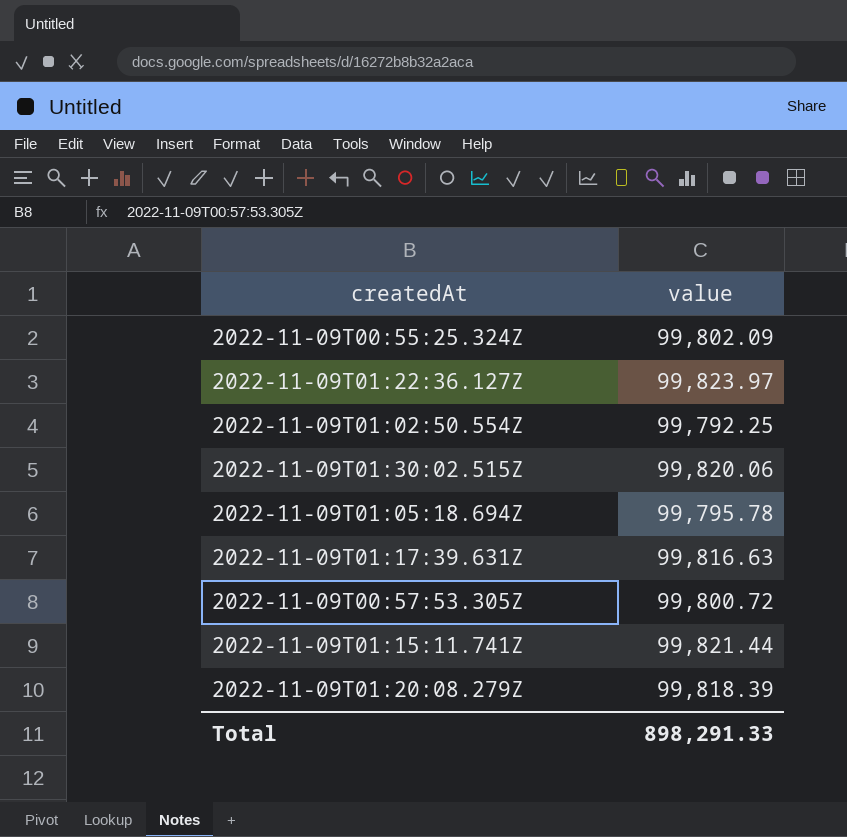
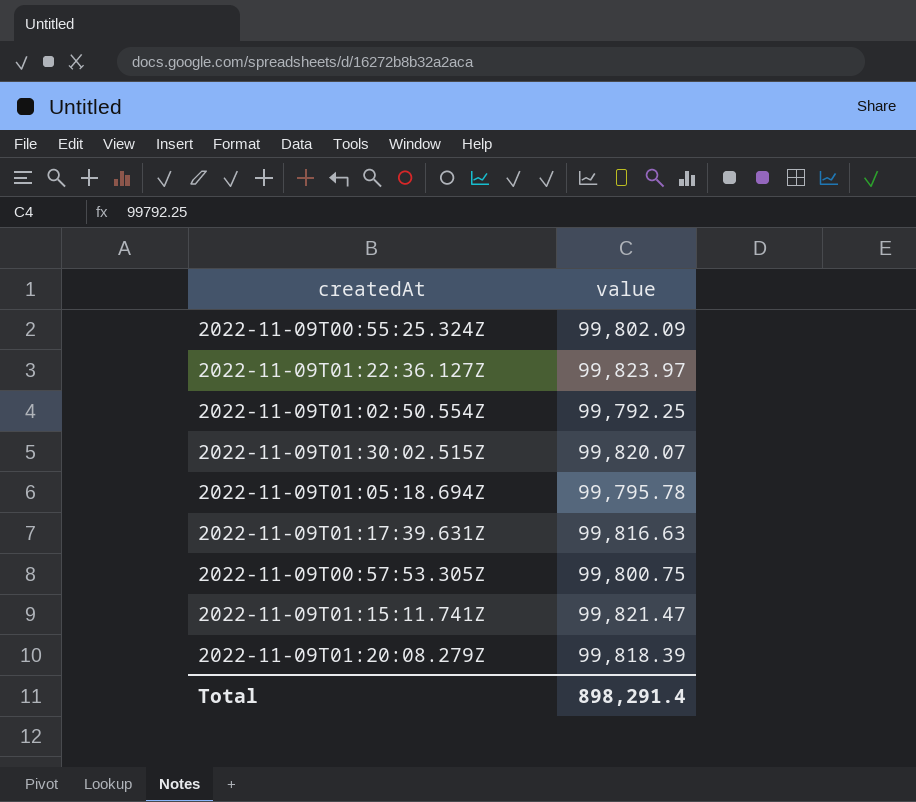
2022-11-09T01:30:02.515Z | value: 99,820.06 -> 99,820.07
2022-11-09T00:57:53.305Z | value: 99,800.72 -> 99,800.75
2022-11-09T01:15:11.741Z | value: 99,821.44 -> 99,821.47
Total | value: 898,291.33 -> 898,291.4

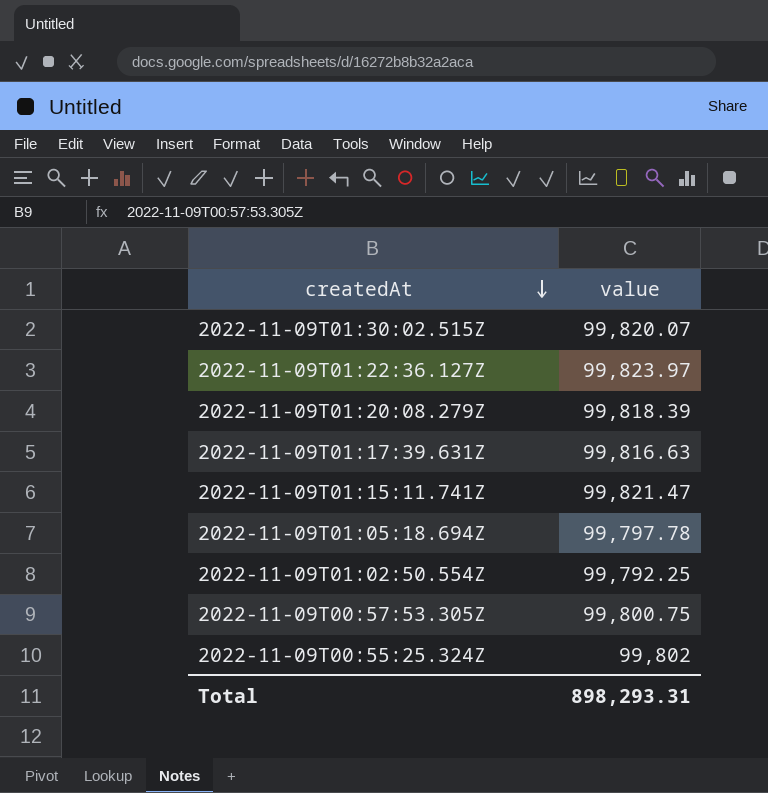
row order: none -> createdAt descending
2022-11-09T01:05:18.694Z | value: 99,795.78 -> 99,797.78
2022-11-09T00:55:25.324Z | value: 99,802.09 -> 99,802
Total | value: 898,291.4 -> 898,293.31

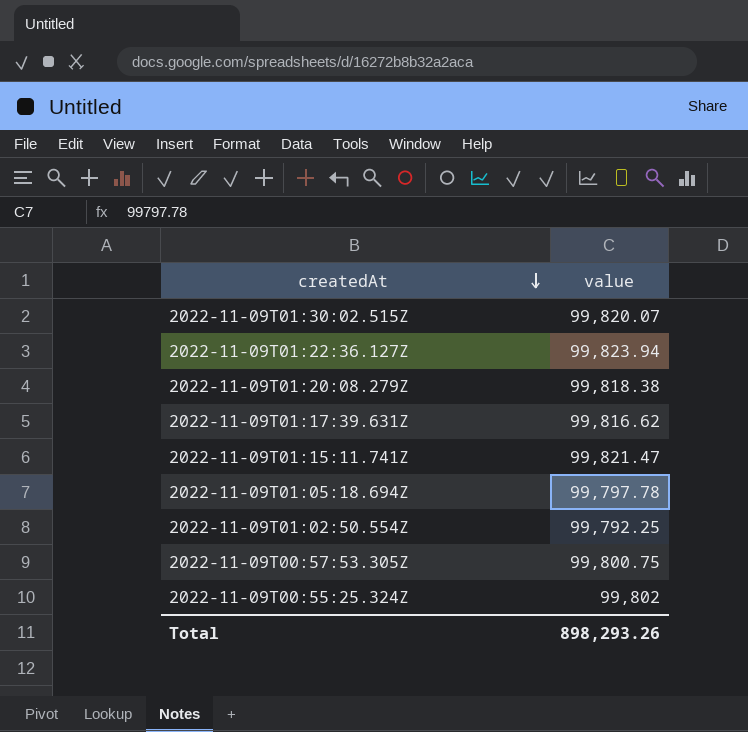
2022-11-09T01:22:36.127Z | value: 99,823.97 -> 99,823.94
2022-11-09T01:20:08.279Z | value: 99,818.39 -> 99,818.38
2022-11-09T01:17:39.631Z | value: 99,816.63 -> 99,816.62
Total | value: 898,293.31 -> 898,293.26

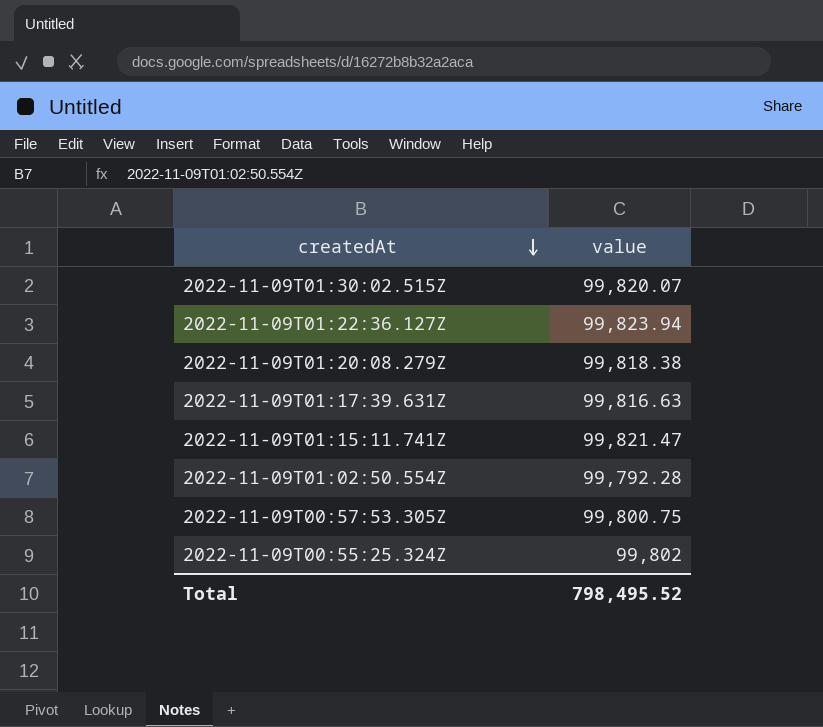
row 2022-11-09T01:05:18.694Z: 99,797.78 -> none
2022-11-09T01:17:39.631Z | value: 99,816.62 -> 99,816.63
2022-11-09T01:02:50.554Z | value: 99,792.25 -> 99,792.28
Total | value: 898,293.26 -> 798,495.52

